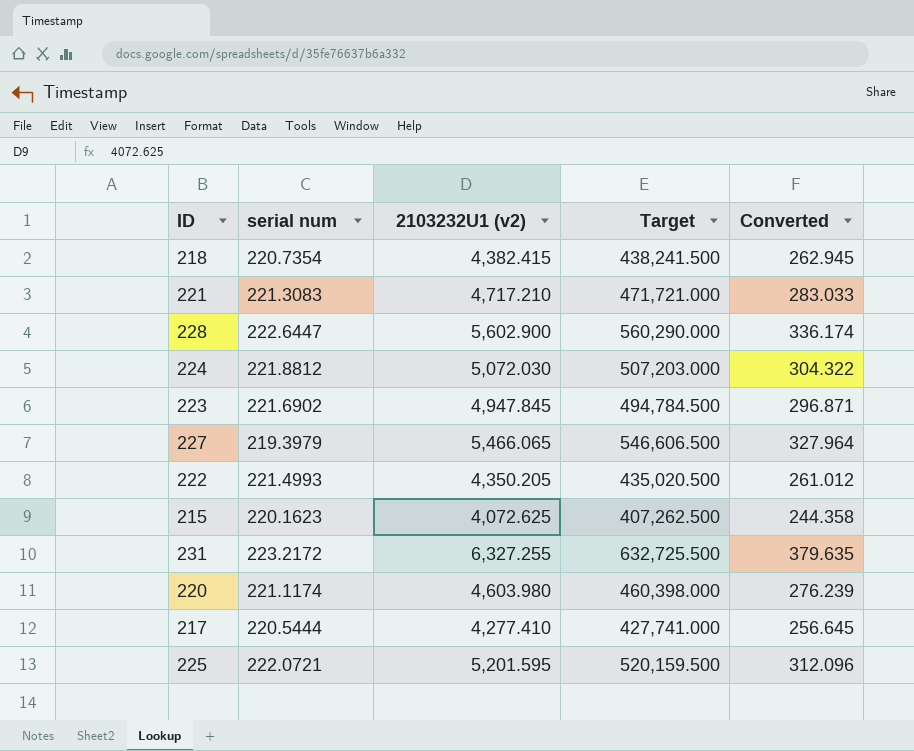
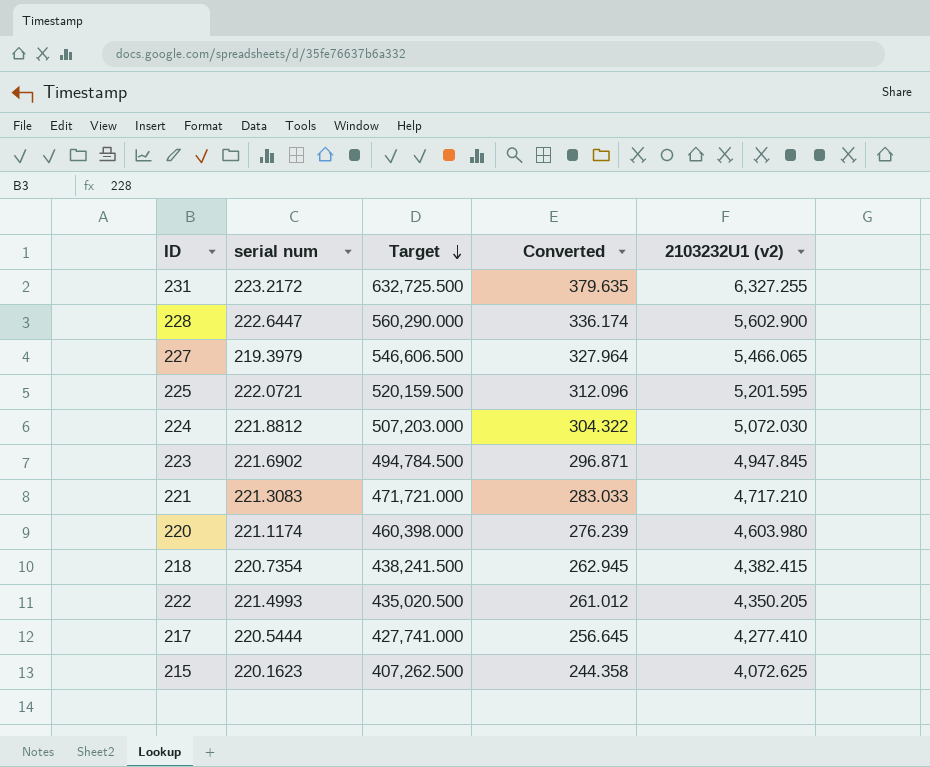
row order: none -> Target descending
column 2103232U1 (v2) | position: 3 -> 5

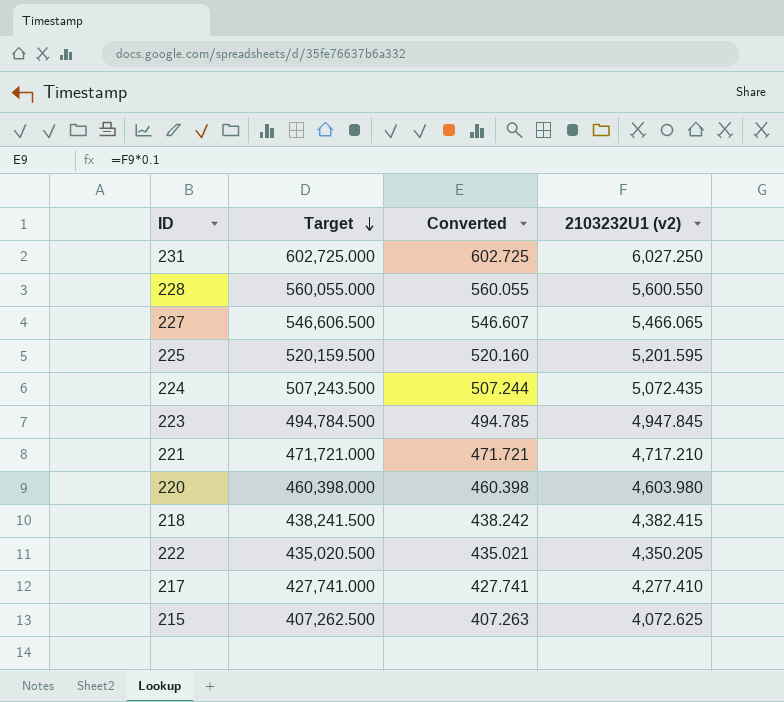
column serial num | position: 2 -> none
column Converted | formula: [2103232U1 (v2)] * 0.06 -> [2103232U1 (v2)] * 0.1
231 | Target: 632,725.500 -> 602,725.000
231 | 2103232U1 (v2): 6,327.255 -> 6,027.250
228 | Target: 560,290.000 -> 560,055.000
228 | 2103232U1 (v2): 5,602.900 -> 5,600.550
224 | Target: 507,203.000 -> 507,243.500
224 | 2103232U1 (v2): 5,072.030 -> 5,072.435

